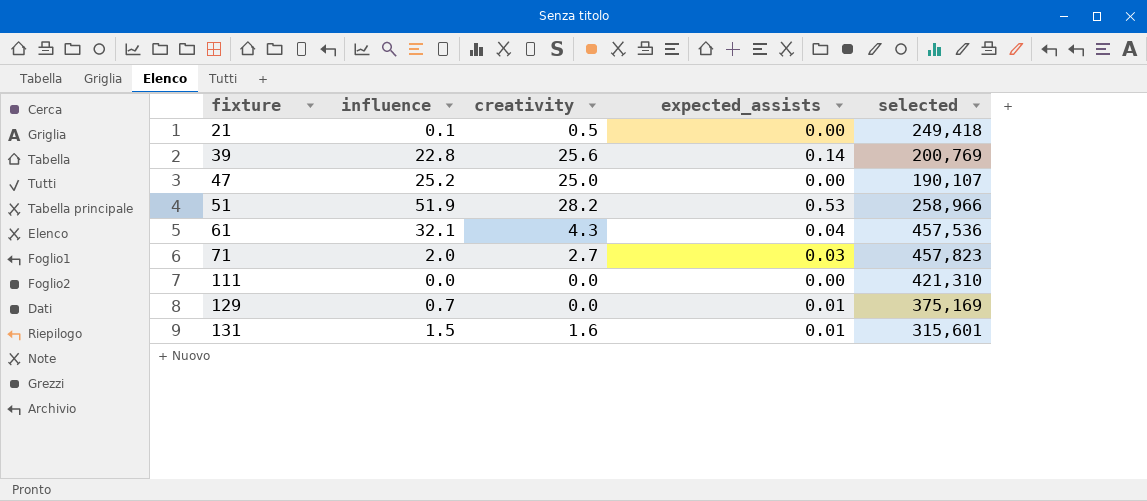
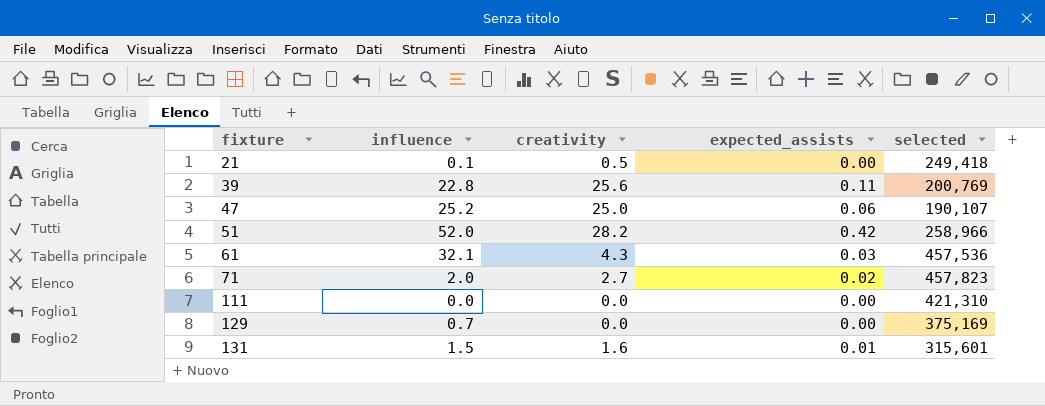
39 | expected_assists: 0.14 -> 0.11
47 | expected_assists: 0.00 -> 0.06
51 | influence: 51.9 -> 52.0
51 | expected_assists: 0.53 -> 0.42
61 | expected_assists: 0.04 -> 0.03
71 | expected_assists: 0.03 -> 0.02
129 | expected_assists: 0.01 -> 0.00

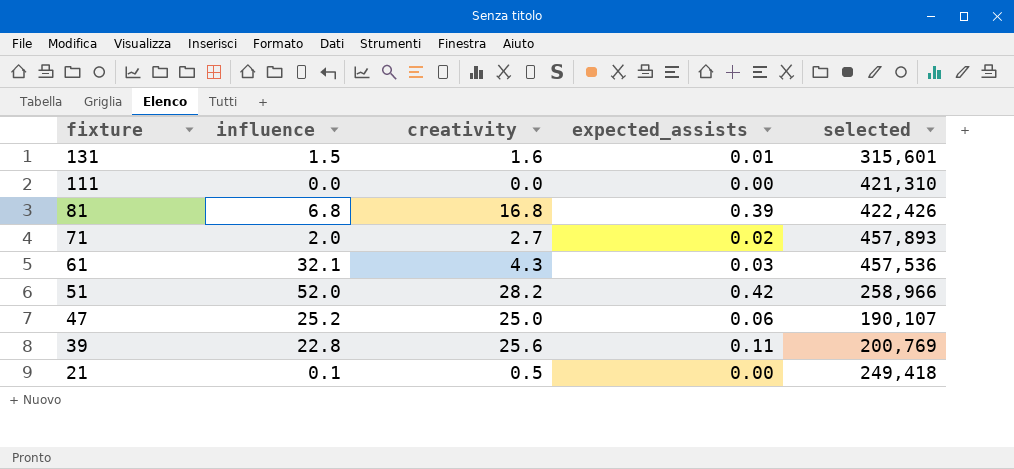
row order: fixture ascending -> fixture descending
row 129: 0.7 | 0.0 | 0.00 | 375,169 -> none
row 81: none -> 6.8 | 16.8 | 0.39 | 422,426
71 | selected: 457,823 -> 457,893

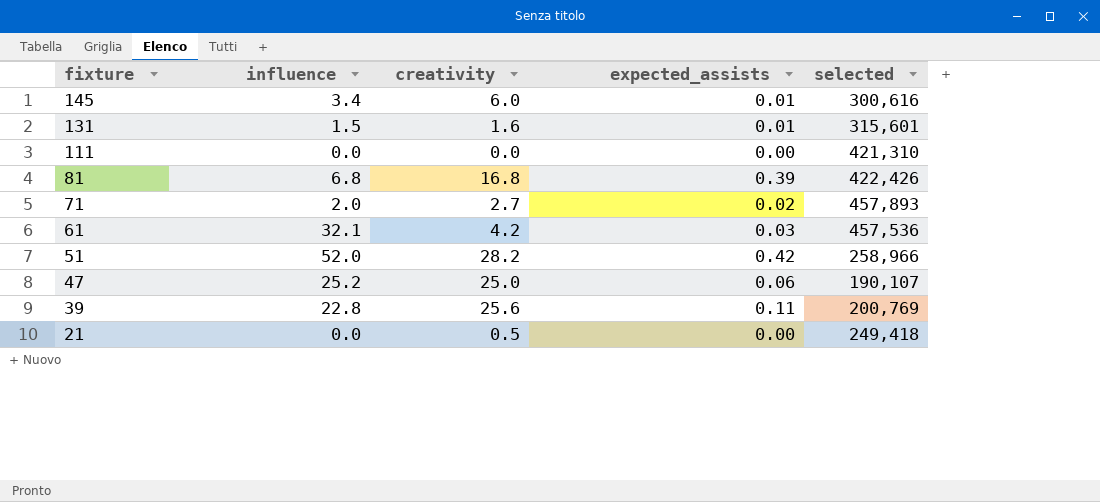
row 145: none -> 3.4 | 6.0 | 0.01 | 300,616
61 | creativity: 4.3 -> 4.2
21 | influence: 0.1 -> 0.0

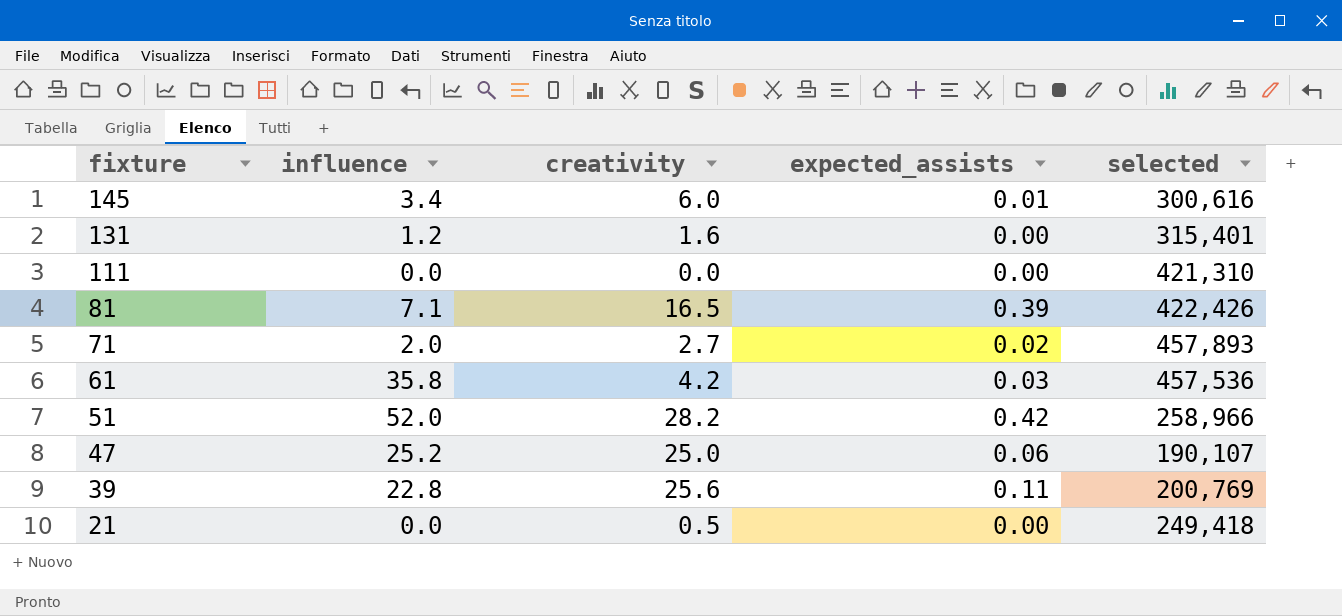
131 | influence: 1.5 -> 1.2
131 | expected_assists: 0.01 -> 0.00
131 | selected: 315,601 -> 315,401
81 | influence: 6.8 -> 7.1
81 | creativity: 16.8 -> 16.5
61 | influence: 32.1 -> 35.8

